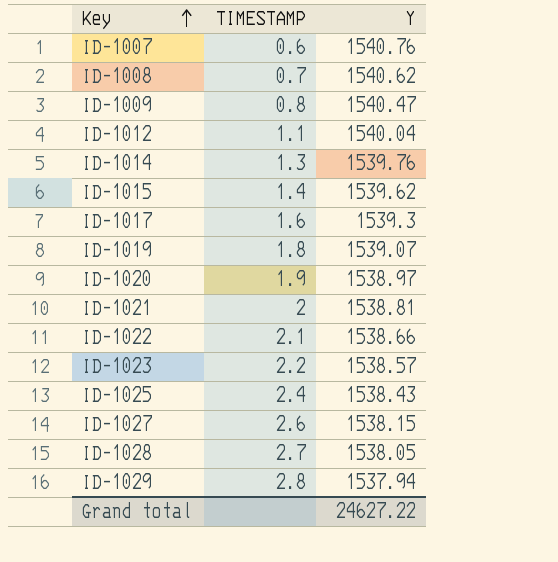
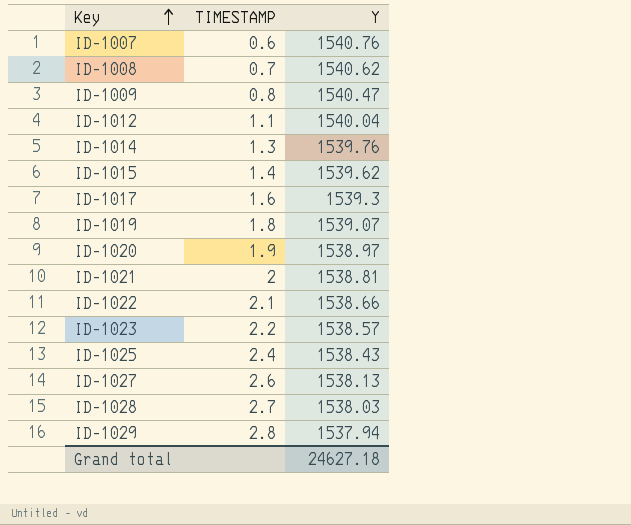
ID-1027 | Y: 1538.15 -> 1538.13
ID-1028 | Y: 1538.05 -> 1538.03
Grand total | Y: 24627.22 -> 24627.18

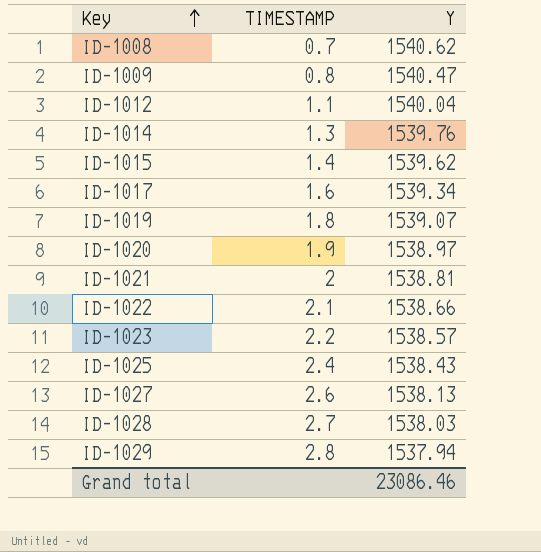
row ID-1007: 0.6 | 1540.76 -> none
ID-1017 | Y: 1539.3 -> 1539.34
Grand total | Y: 24627.18 -> 23086.46

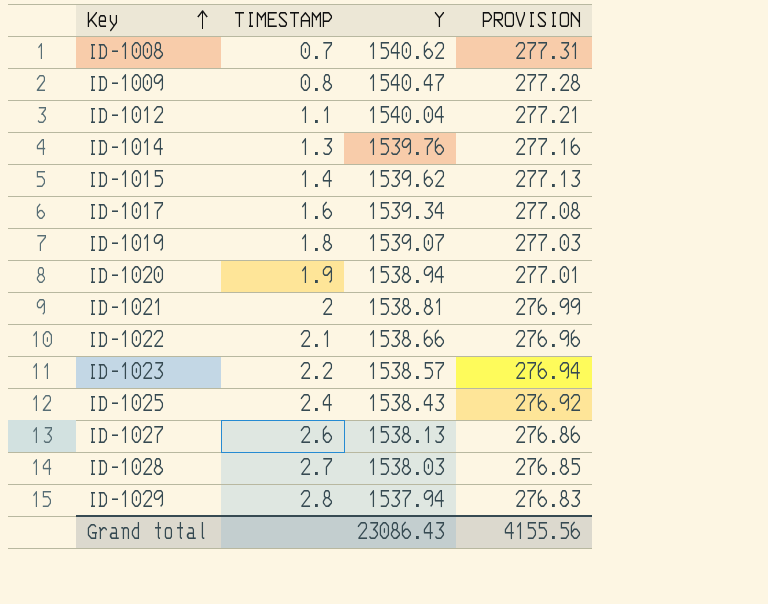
column PROVISION | formula: none -> [Y] * 0.18
ID-1020 | Y: 1538.97 -> 1538.94
Grand total | Y: 23086.46 -> 23086.43

